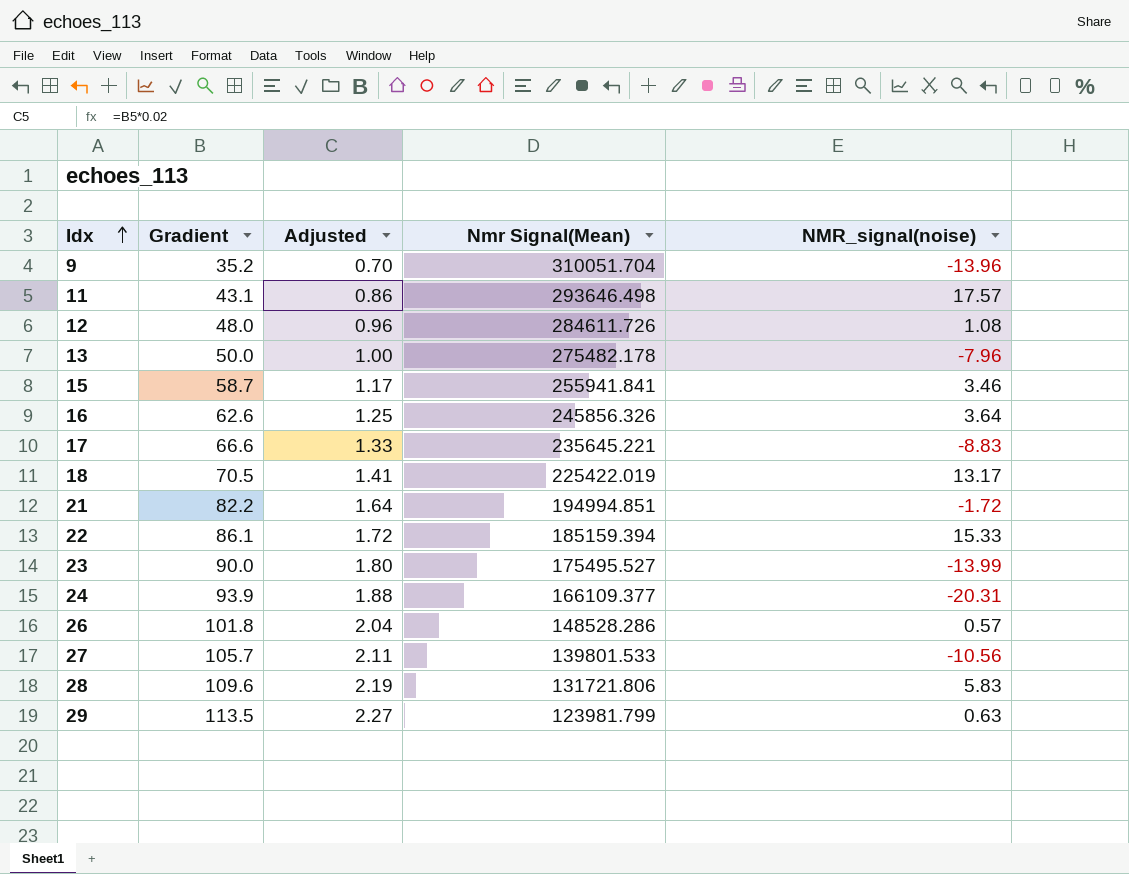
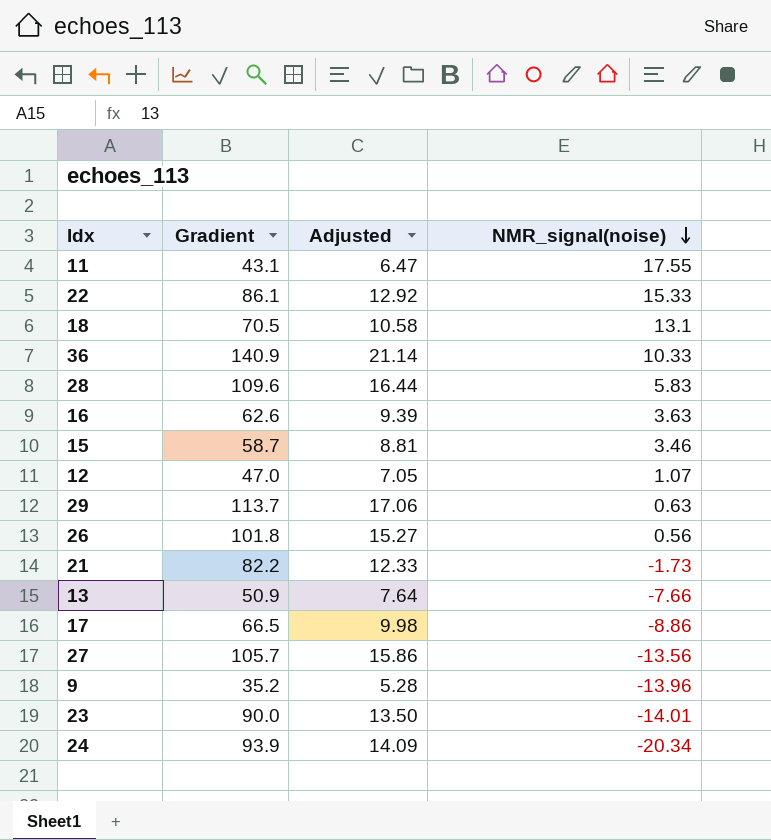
row order: Idx ascending -> NMR_signal(noise) descending
column Nmr Signal(Mean) | position: 4 -> none
column Adjusted | formula: [Gradient] * 0.02 -> [Gradient] * 0.15
11 | NMR_signal(noise): 17.57 -> 17.55
18 | NMR_signal(noise): 13.17 -> 13.1
row 36: none -> 140.9 | 21.14 | 10.33
16 | NMR_signal(noise): 3.64 -> 3.63
12 | Gradient: 48.0 -> 47.0
12 | NMR_signal(noise): 1.08 -> 1.07
29 | Gradient: 113.5 -> 113.7
26 | NMR_signal(noise): 0.57 -> 0.56
21 | NMR_signal(noise): -1.72 -> -1.73
13 | Gradient: 50.0 -> 50.9
13 | NMR_signal(noise): -7.96 -> -7.66
17 | Gradient: 66.6 -> 66.5
17 | NMR_signal(noise): -8.83 -> -8.86
27 | NMR_signal(noise): -10.56 -> -13.56
23 | NMR_signal(noise): -13.99 -> -14.01
24 | NMR_signal(noise): -20.31 -> -20.34

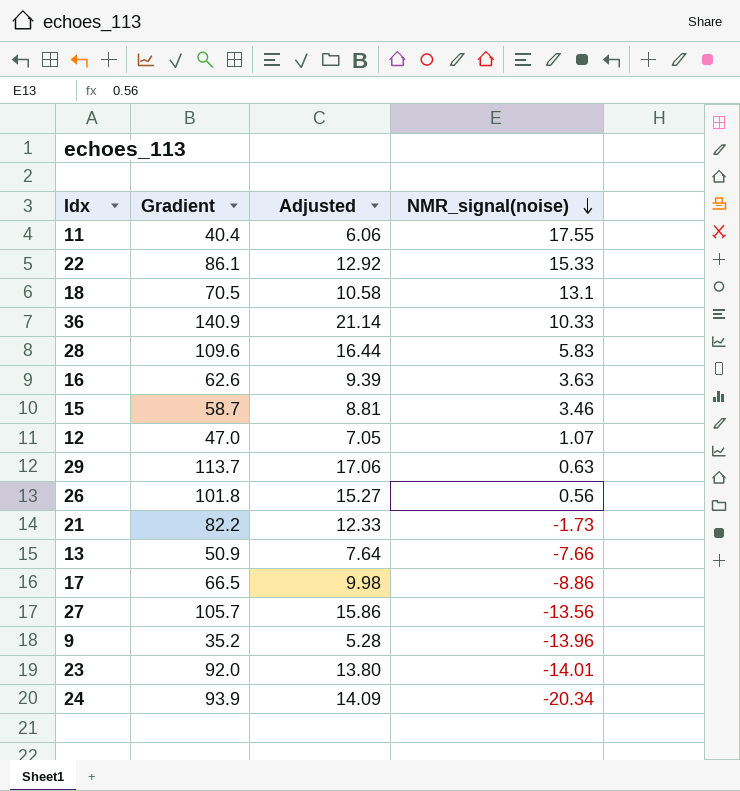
11 | Gradient: 43.1 -> 40.4
11 | Adjusted: 6.47 -> 6.06
23 | Gradient: 90.0 -> 92.0
23 | Adjusted: 13.50 -> 13.80

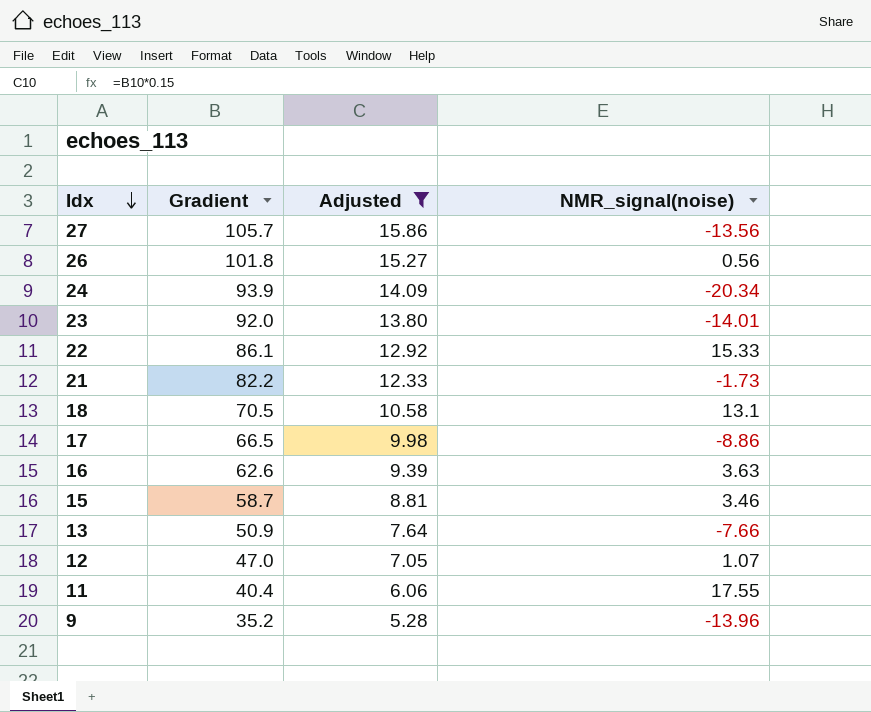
filter: none -> Adjusted <= 15.86
row order: NMR_signal(noise) descending -> Idx descending

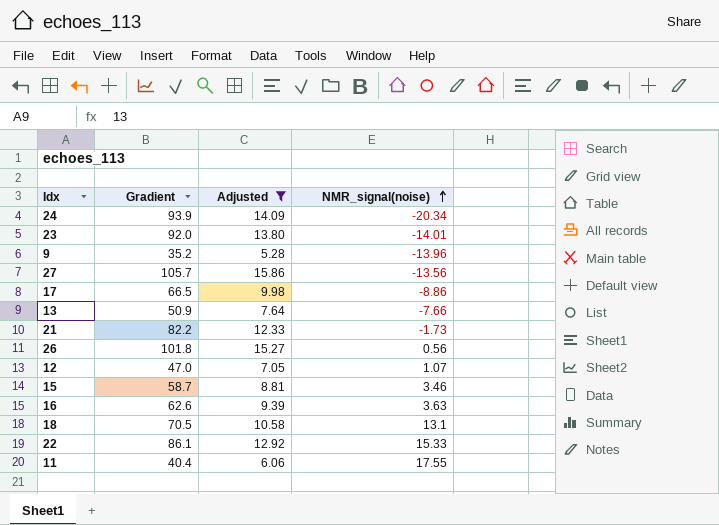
row order: Idx descending -> NMR_signal(noise) ascending

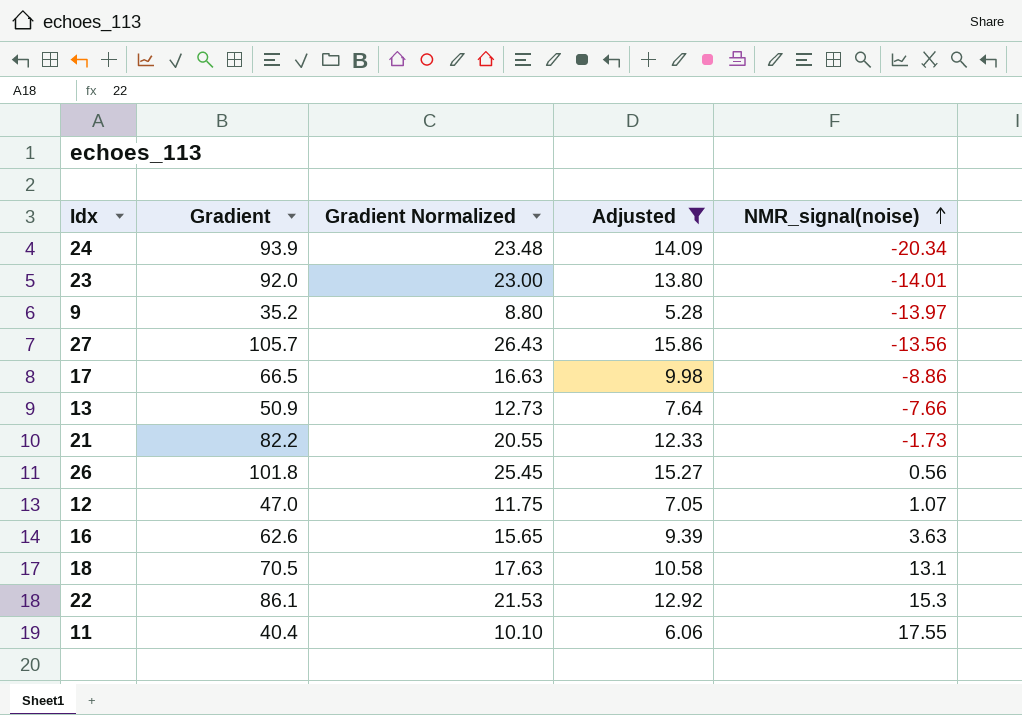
column Gradient Normalized | formula: none -> [Gradient] * 0.25
row 15: 58.7 | 8.81 | 3.46 -> none
9 | NMR_signal(noise): -13.96 -> -13.97
22 | NMR_signal(noise): 15.33 -> 15.3

